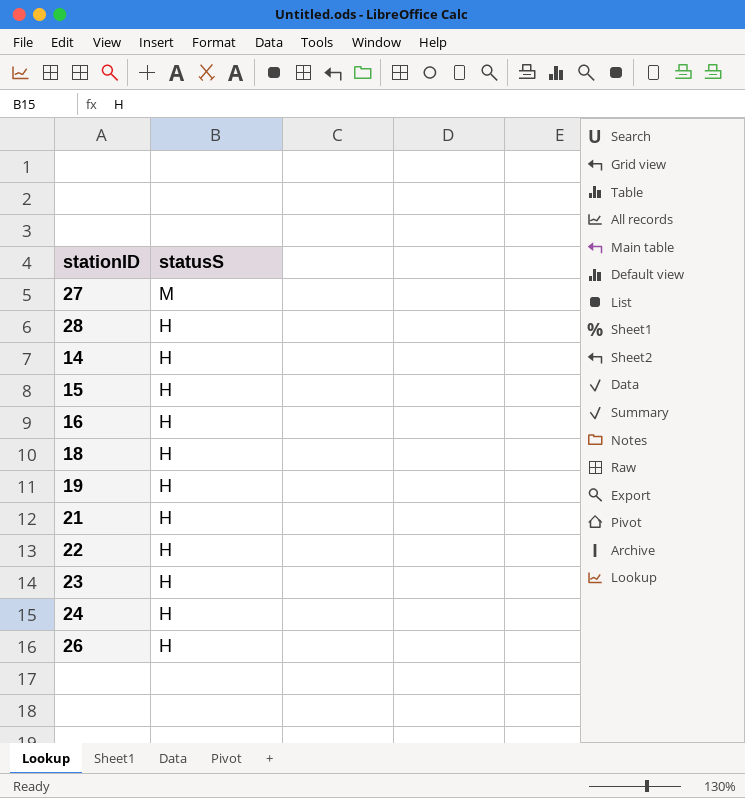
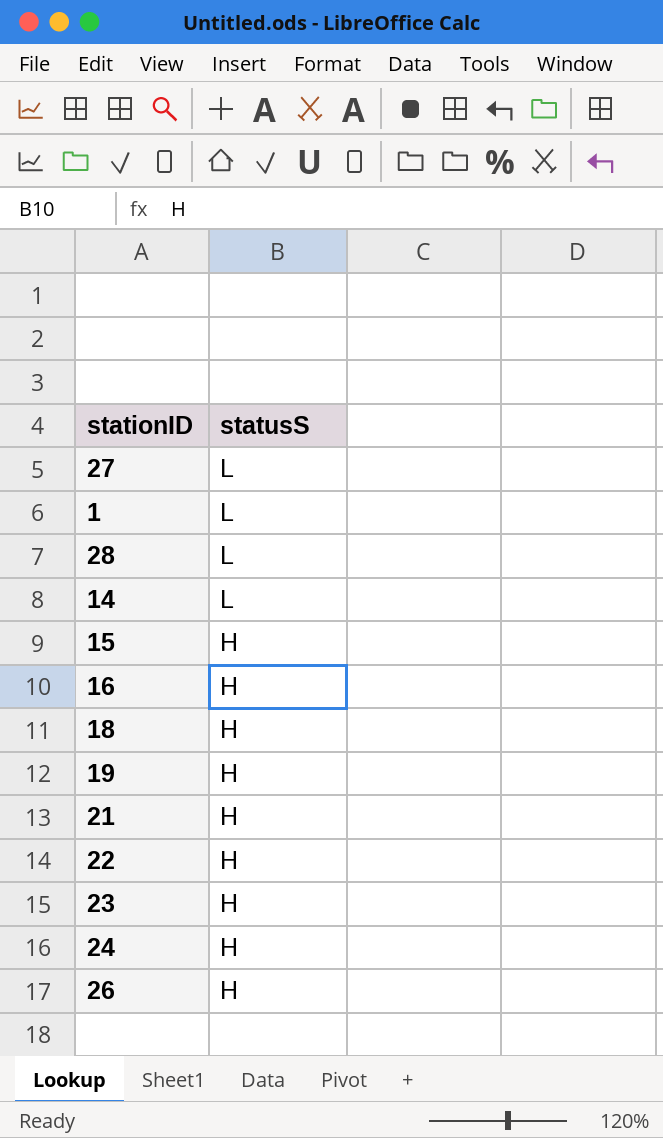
27 | statusS: M -> L
row 1: none -> L
28 | statusS: H -> L
14 | statusS: H -> L

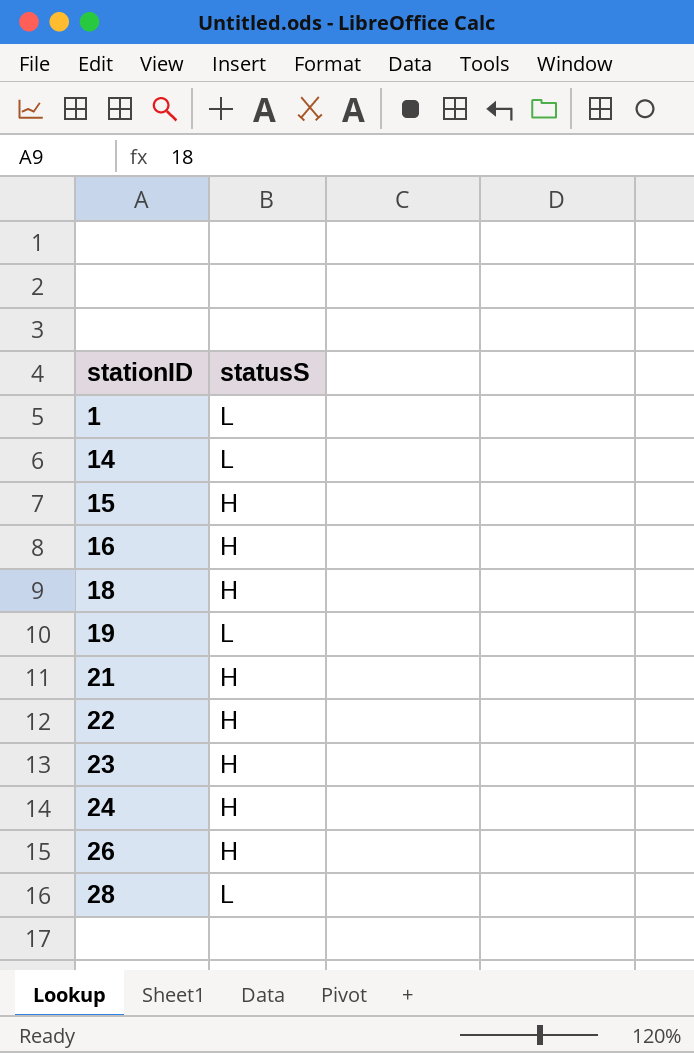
row order: statusS descending -> stationID ascending
row 27: L -> none
19 | statusS: H -> L

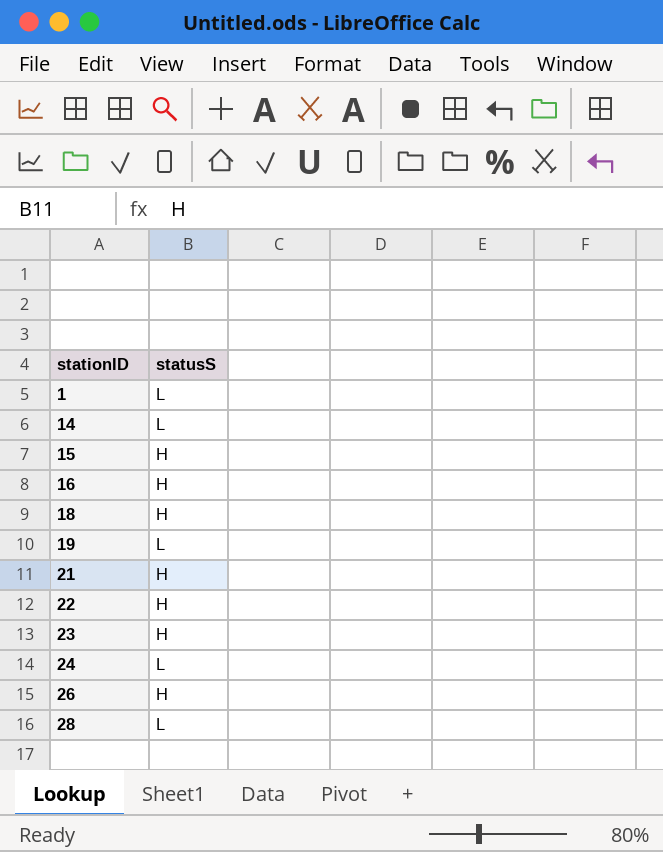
24 | statusS: H -> L

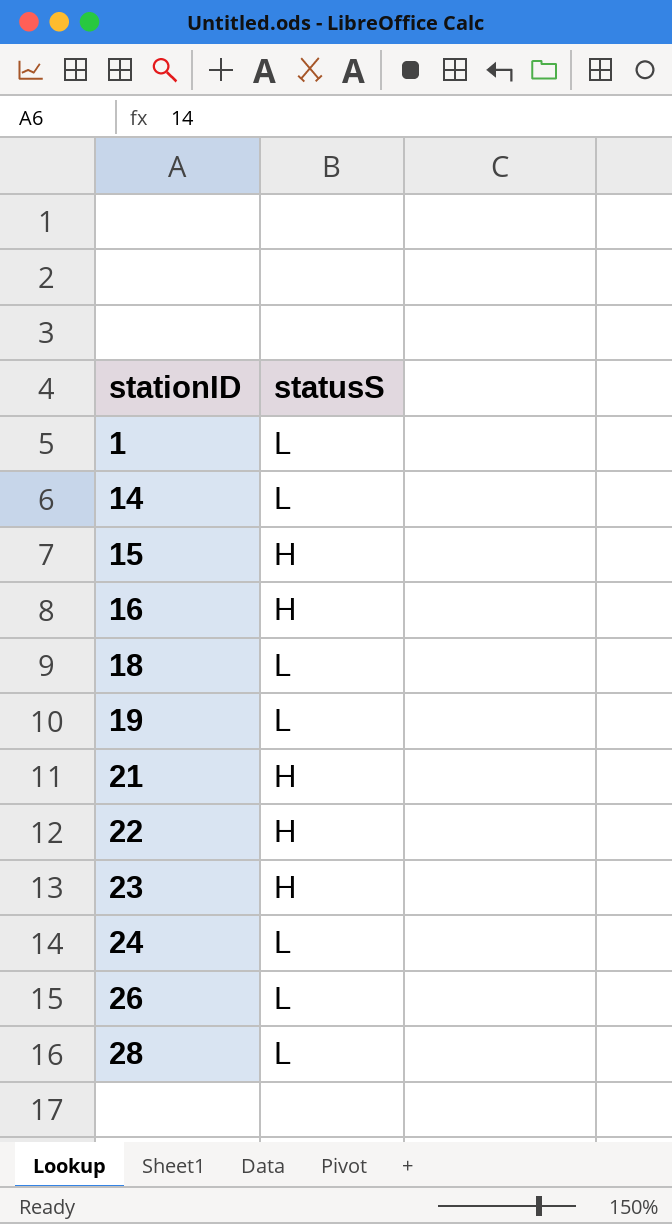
18 | statusS: H -> L
26 | statusS: H -> L

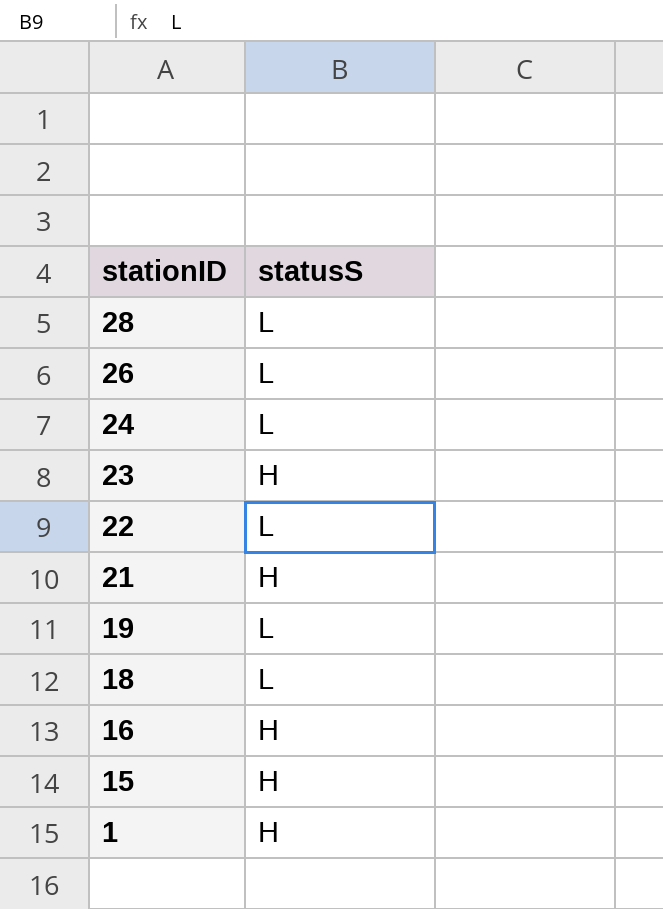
row order: stationID ascending -> stationID descending
row 14: L -> none
22 | statusS: H -> L
1 | statusS: L -> H

